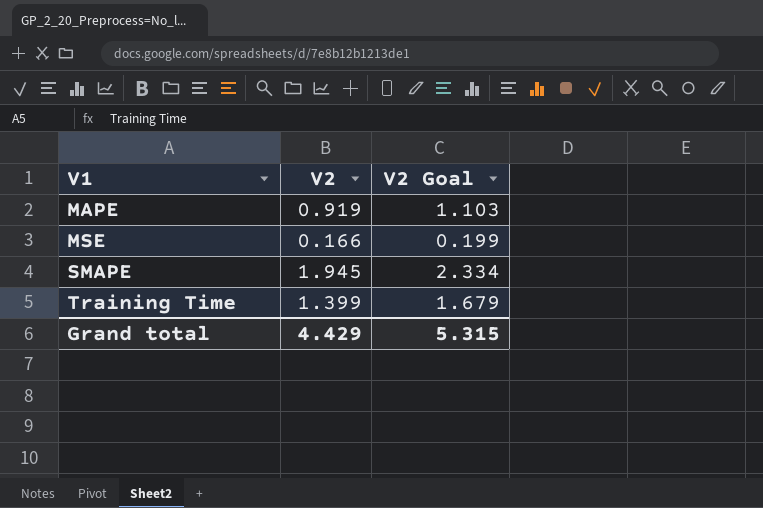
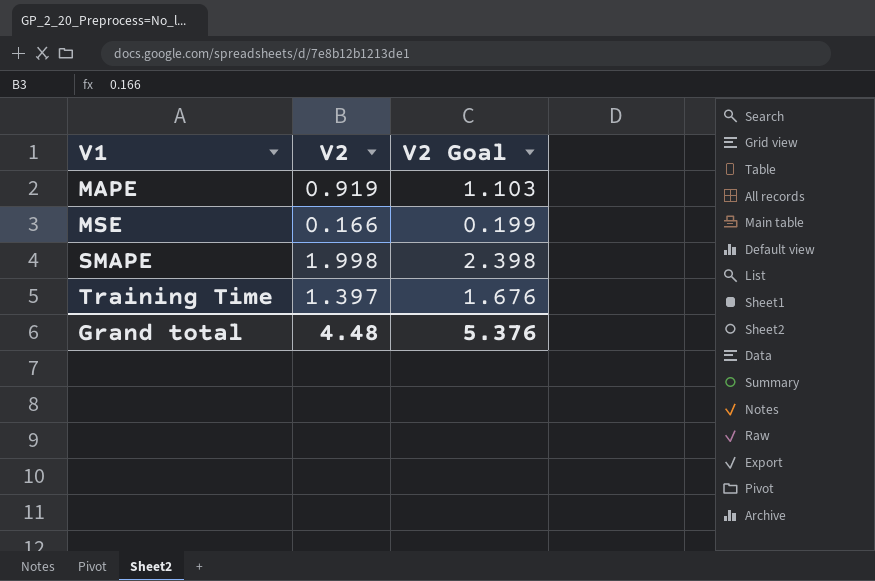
SMAPE | V2: 1.945 -> 1.998
SMAPE | V2 Goal: 2.334 -> 2.398
Training Time | V2: 1.399 -> 1.397
Training Time | V2 Goal: 1.679 -> 1.676
Grand total | V2: 4.429 -> 4.48
Grand total | V2 Goal: 5.315 -> 5.376

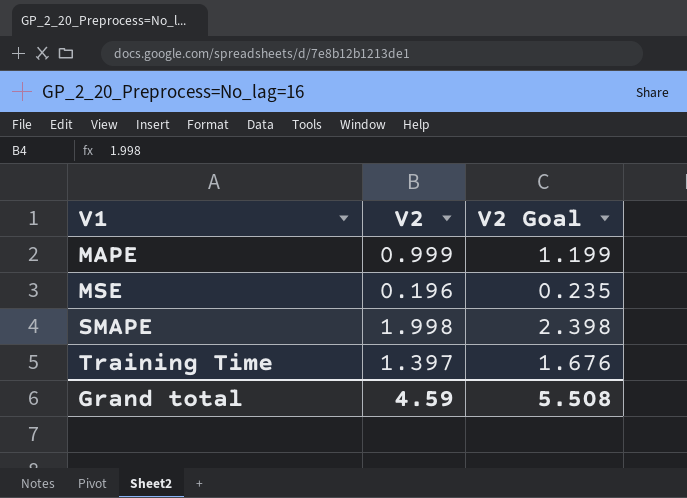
MAPE | V2: 0.919 -> 0.999
MAPE | V2 Goal: 1.103 -> 1.199
MSE | V2: 0.166 -> 0.196
MSE | V2 Goal: 0.199 -> 0.235
Grand total | V2: 4.48 -> 4.59
Grand total | V2 Goal: 5.376 -> 5.508

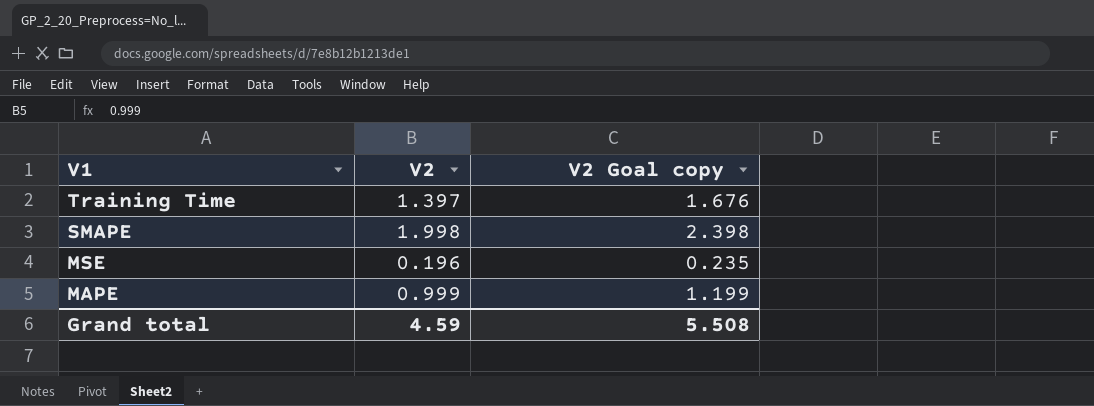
row order: V1 ascending -> V1 descending
column name: V2 Goal -> V2 Goal copy

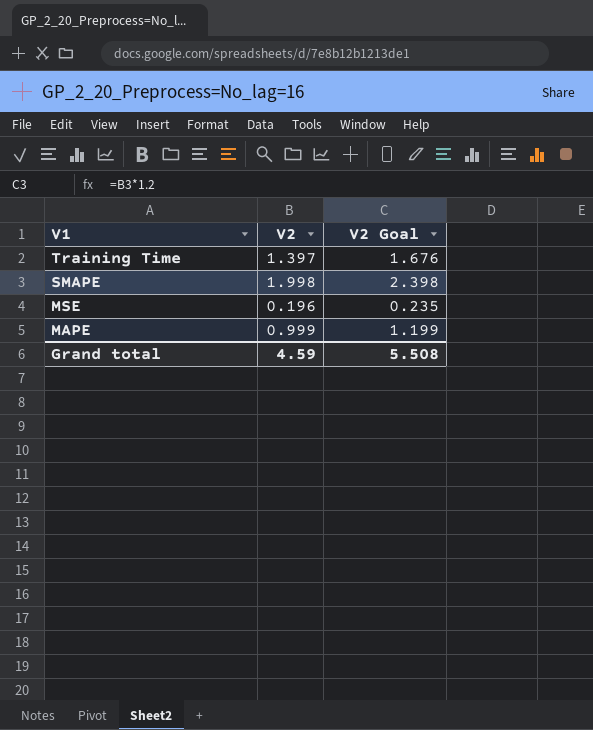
column name: V2 Goal copy -> V2 Goal

